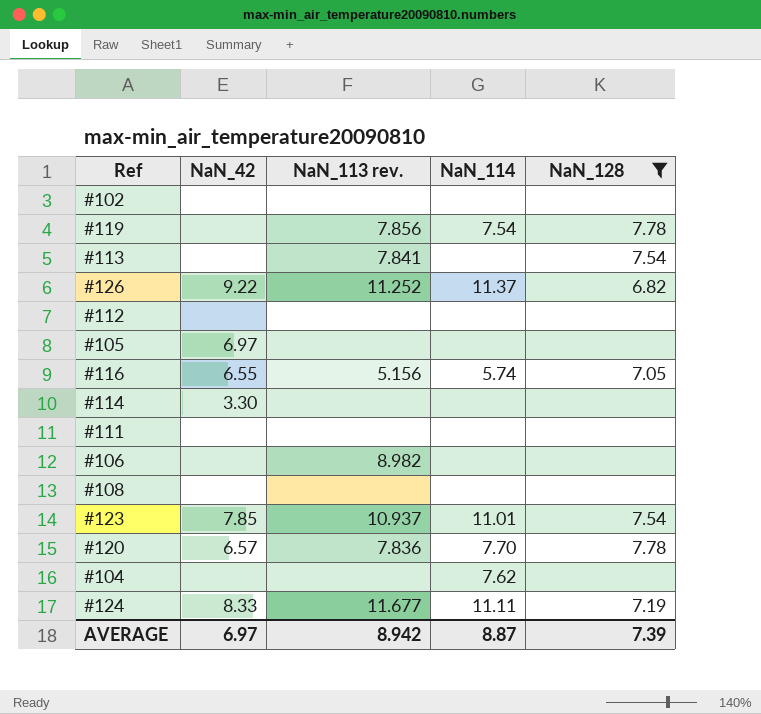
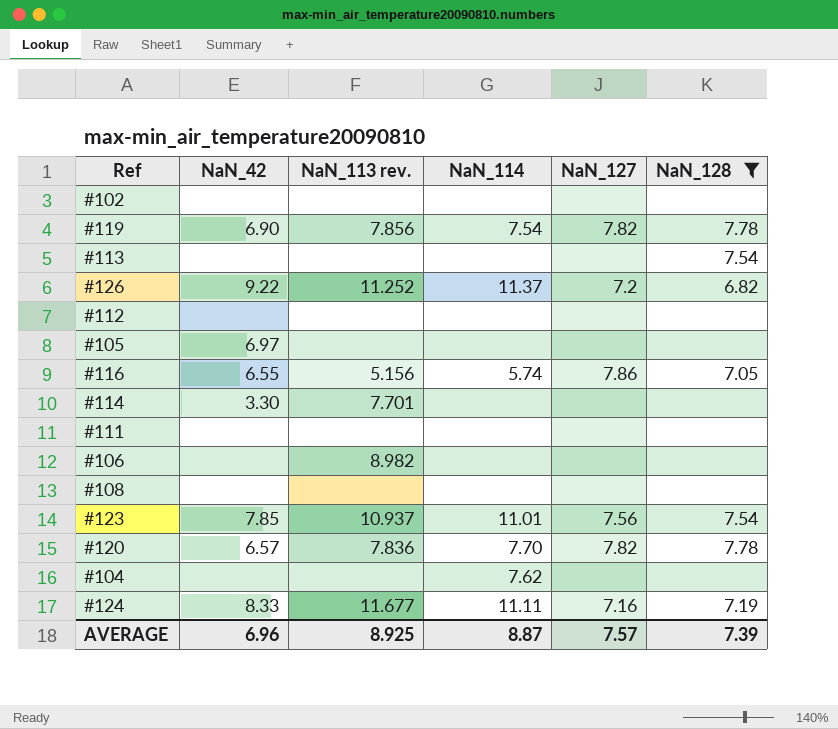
column NaN_127 | position: none -> 5
#119 | NaN_42: none -> 6.90
#113 | NaN_113 rev.: 7.841 -> none
#114 | NaN_113 rev.: none -> 7.701
AVERAGE | NaN_42: 6.97 -> 6.96
AVERAGE | NaN_113 rev.: 8.942 -> 8.925

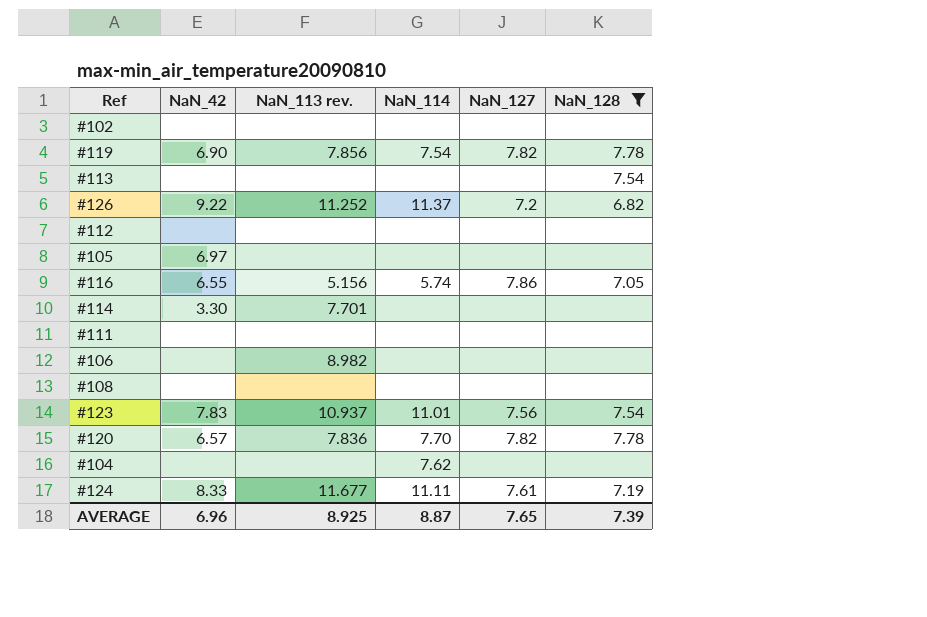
#123 | NaN_42: 7.85 -> 7.83
#124 | NaN_127: 7.16 -> 7.61
AVERAGE | NaN_127: 7.57 -> 7.65

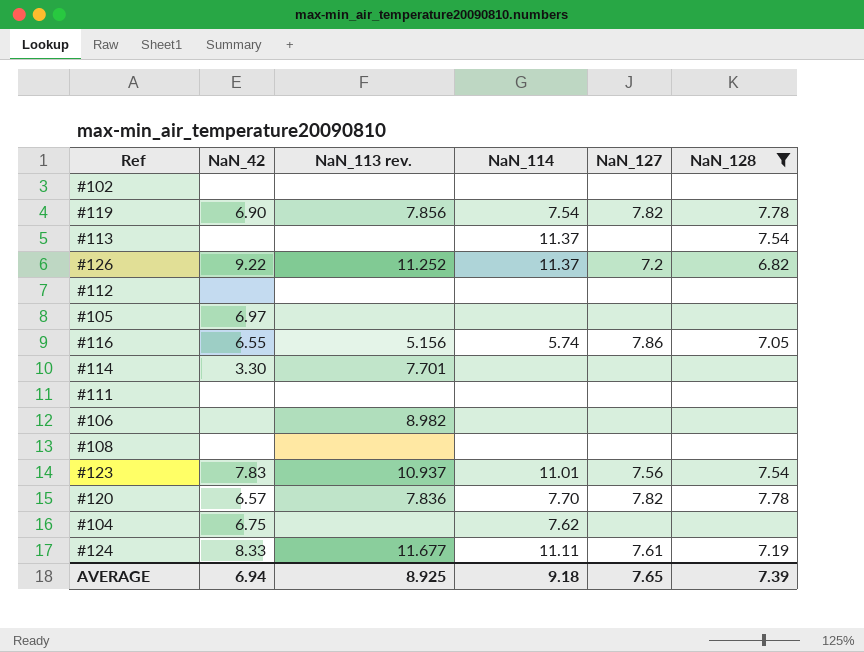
#113 | NaN_114: none -> 11.37
#104 | NaN_42: none -> 6.75
AVERAGE | NaN_42: 6.96 -> 6.94
AVERAGE | NaN_114: 8.87 -> 9.18

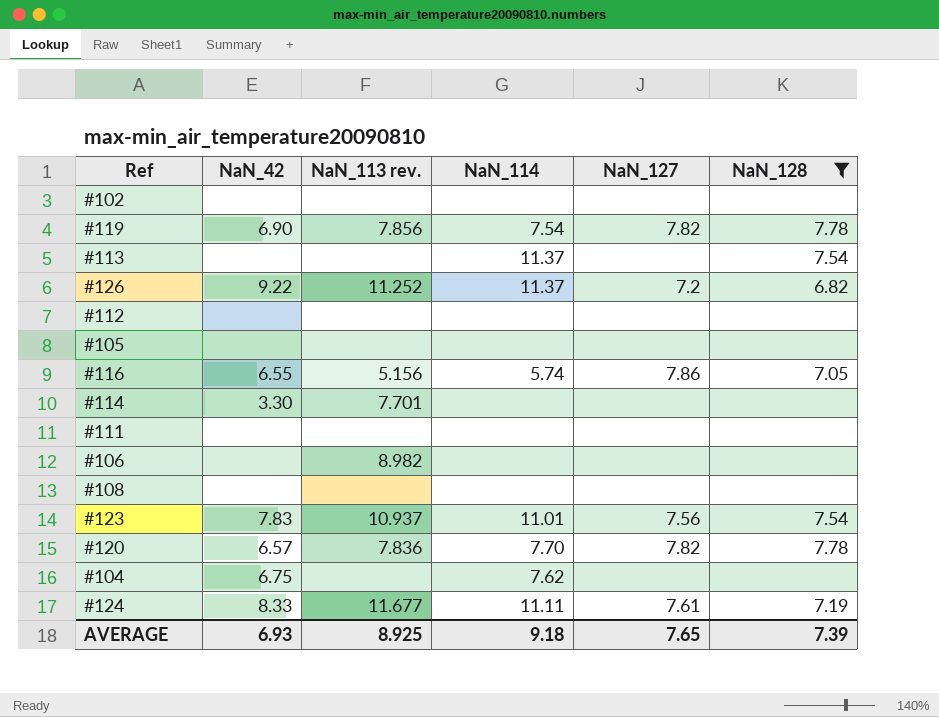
#105 | NaN_42: 6.97 -> none
AVERAGE | NaN_42: 6.94 -> 6.93

